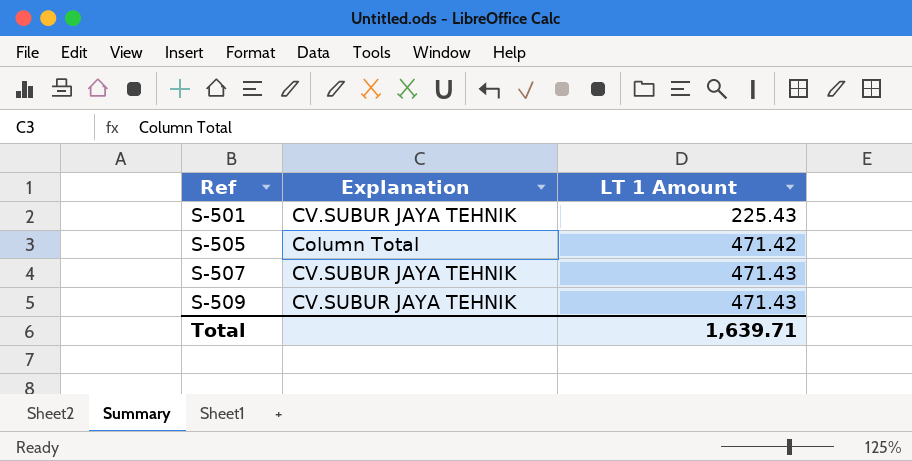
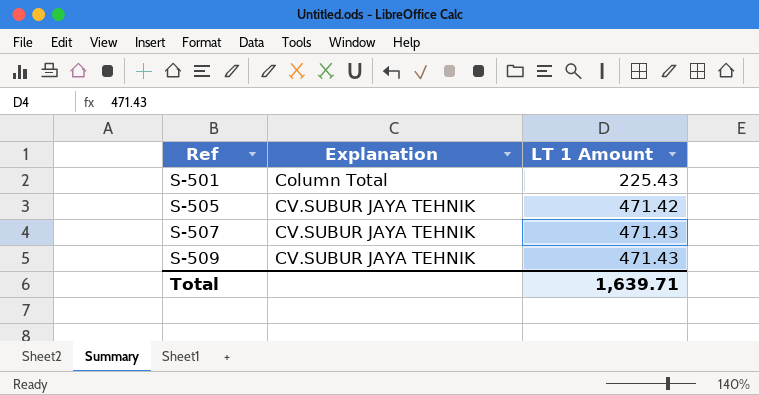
S-501 | Explanation: CV.SUBUR JAYA TEHNIK -> Column Total
S-505 | Explanation: Column Total -> CV.SUBUR JAYA TEHNIK

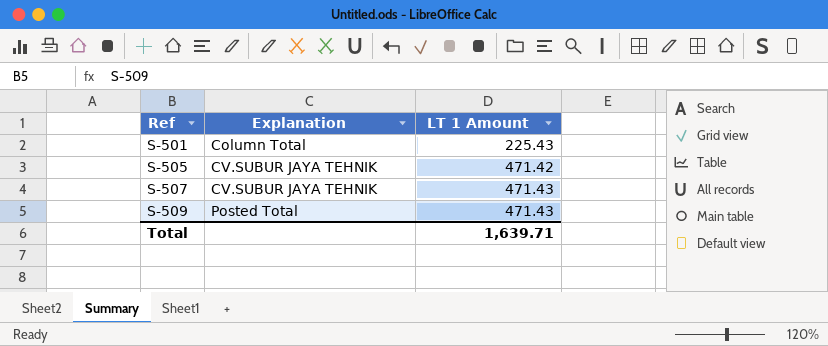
S-509 | Explanation: CV.SUBUR JAYA TEHNIK -> Posted Total

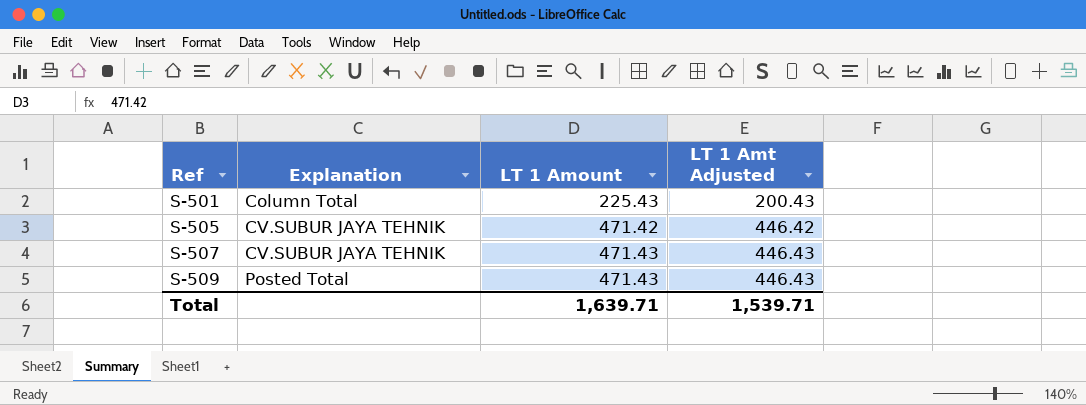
column LT 1 Amt Adjusted | formula: none -> [LT 1 Amount] - 25

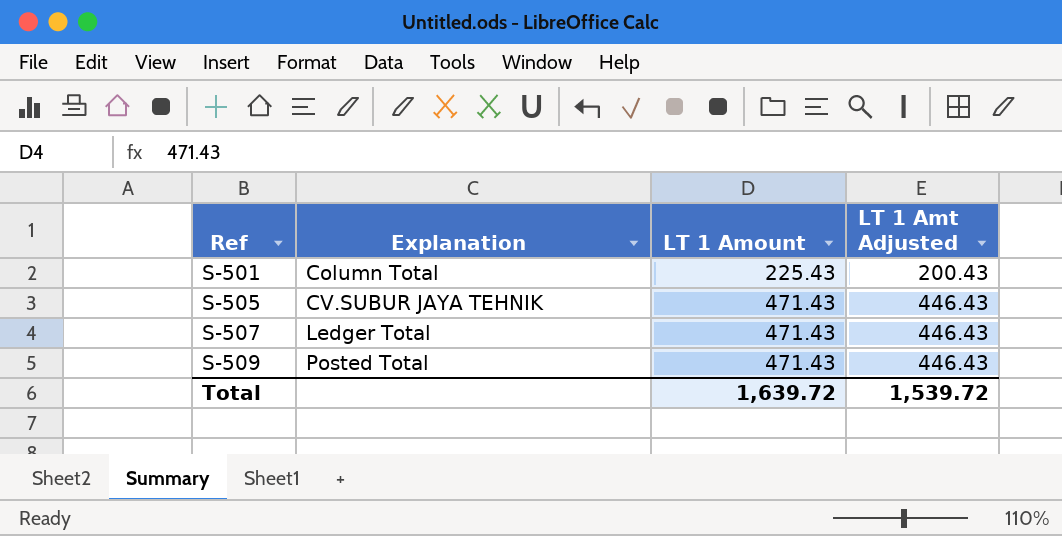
S-505 | LT 1 Amount: 471.42 -> 471.43
S-505 | LT 1 Amt Adjusted: 446.42 -> 446.43
S-507 | Explanation: CV.SUBUR JAYA TEHNIK -> Ledger Total
Total | LT 1 Amount: 1,639.71 -> 1,639.72
Total | LT 1 Amt Adjusted: 1,539.71 -> 1,539.72

